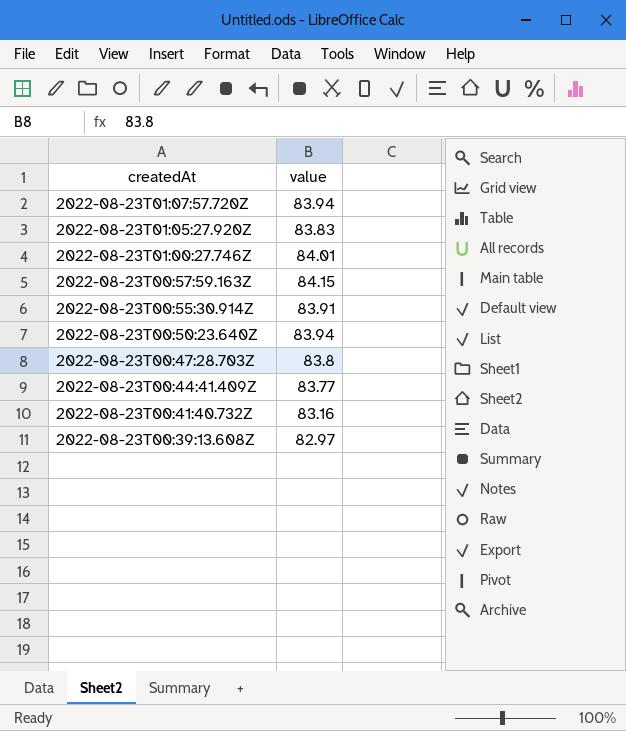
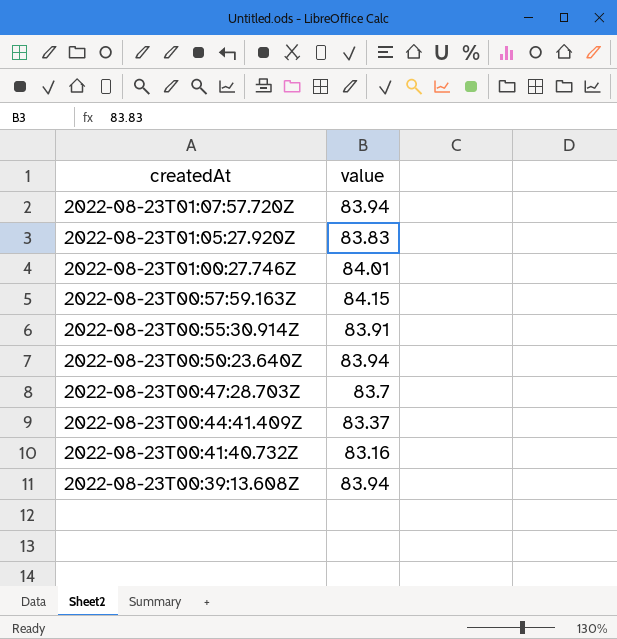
2022-08-23T00:47:28.703Z | value: 83.8 -> 83.7
2022-08-23T00:44:41.409Z | value: 83.77 -> 83.37
2022-08-23T00:39:13.608Z | value: 82.97 -> 83.94

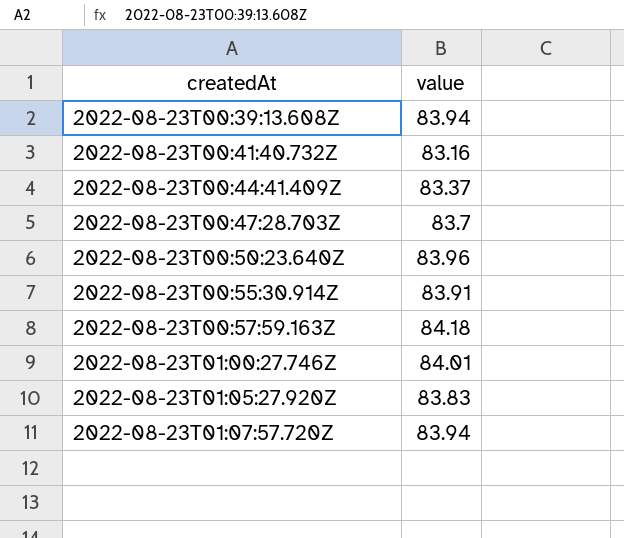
row order: createdAt descending -> createdAt ascending
2022-08-23T00:50:23.640Z | value: 83.94 -> 83.96
2022-08-23T00:57:59.163Z | value: 84.15 -> 84.18

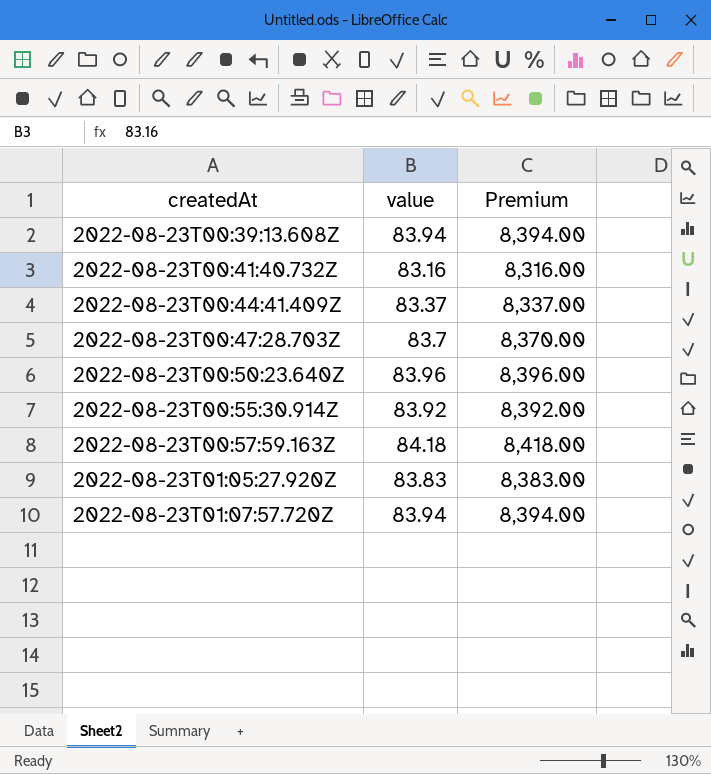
column Premium | formula: none -> [value] * 100
row 2022-08-23T01:00:27.746Z: 84.01 -> none
2022-08-23T00:55:30.914Z | value: 83.91 -> 83.92

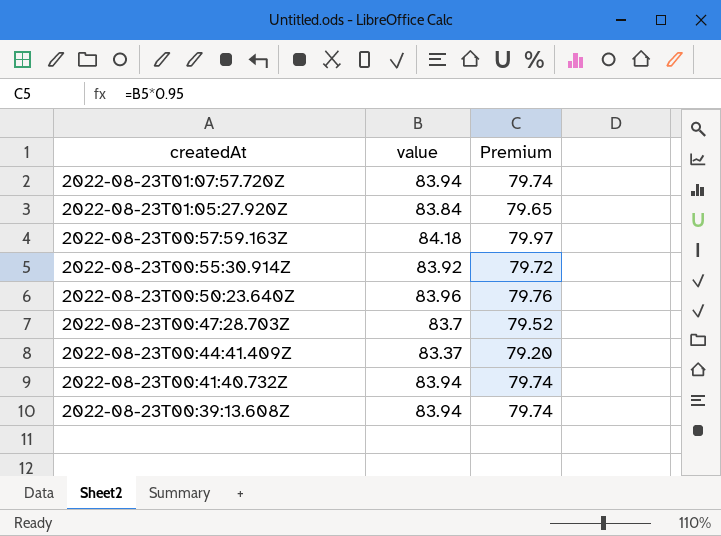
row order: createdAt ascending -> createdAt descending
column Premium | formula: [value] * 100 -> [value] * 0.95
2022-08-23T01:05:27.920Z | value: 83.83 -> 83.84
2022-08-23T00:41:40.732Z | value: 83.16 -> 83.94

